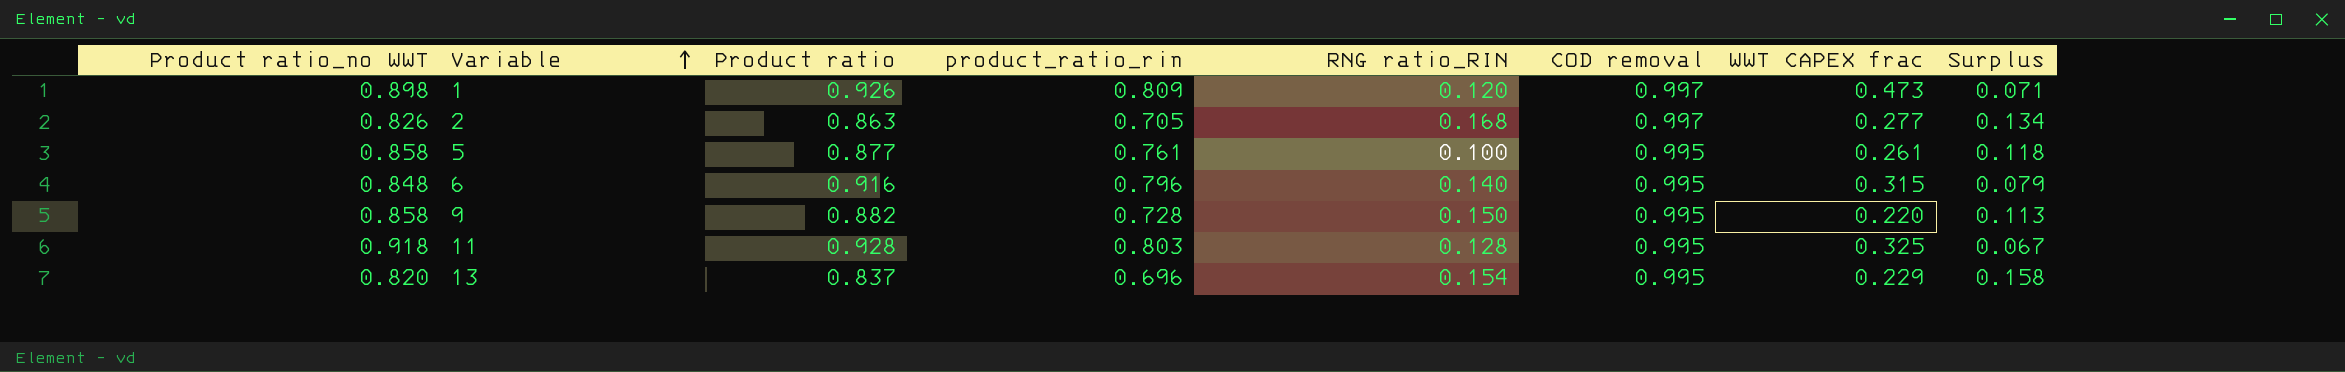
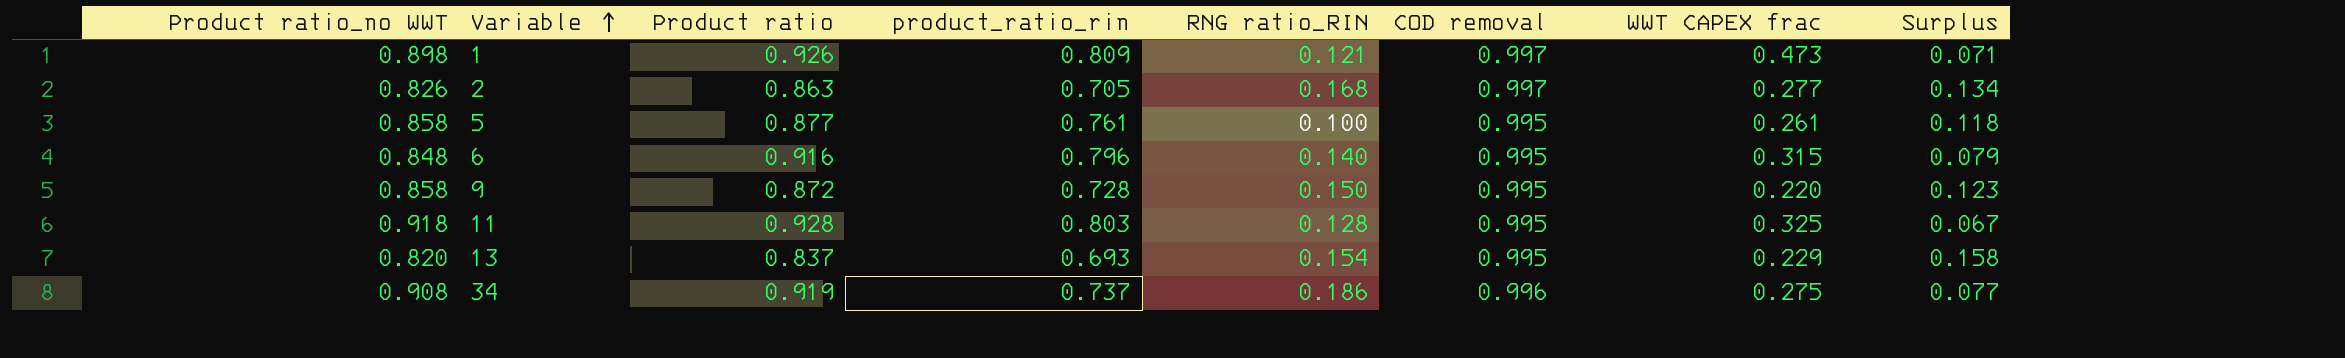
1 | RNG ratio_RIN: 0.120 -> 0.121
9 | Product ratio: 0.882 -> 0.872
9 | Surplus: 0.113 -> 0.123
13 | product_ratio_rin: 0.696 -> 0.693
row 34: none -> 0.908 | 0.919 | 0.737 | 0.186 | 0.996 | 0.275 | 0.077

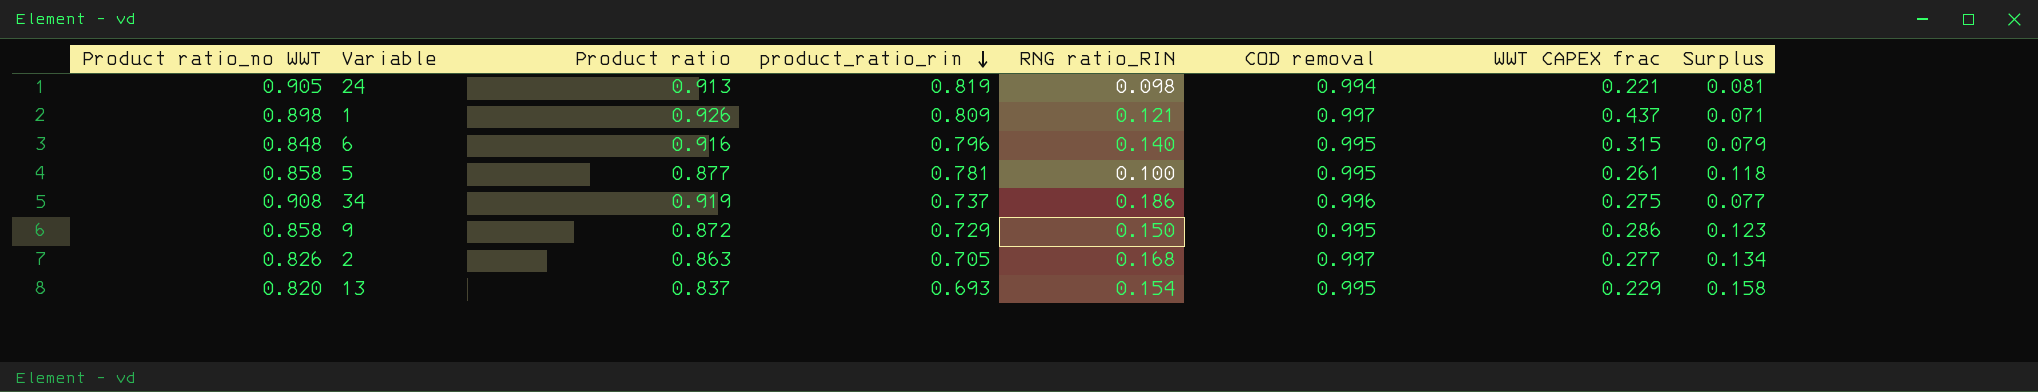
row order: Variable ascending -> product_ratio_rin descending
row 11: 0.918 | 0.928 | 0.803 | 0.128 | 0.995 | 0.325 | 0.067 -> none
row 24: none -> 0.905 | 0.913 | 0.819 | 0.098 | 0.994 | 0.221 | 0.081
1 | WWT CAPEX frac: 0.473 -> 0.437
5 | product_ratio_rin: 0.761 -> 0.781
9 | product_ratio_rin: 0.728 -> 0.729
9 | WWT CAPEX frac: 0.220 -> 0.286

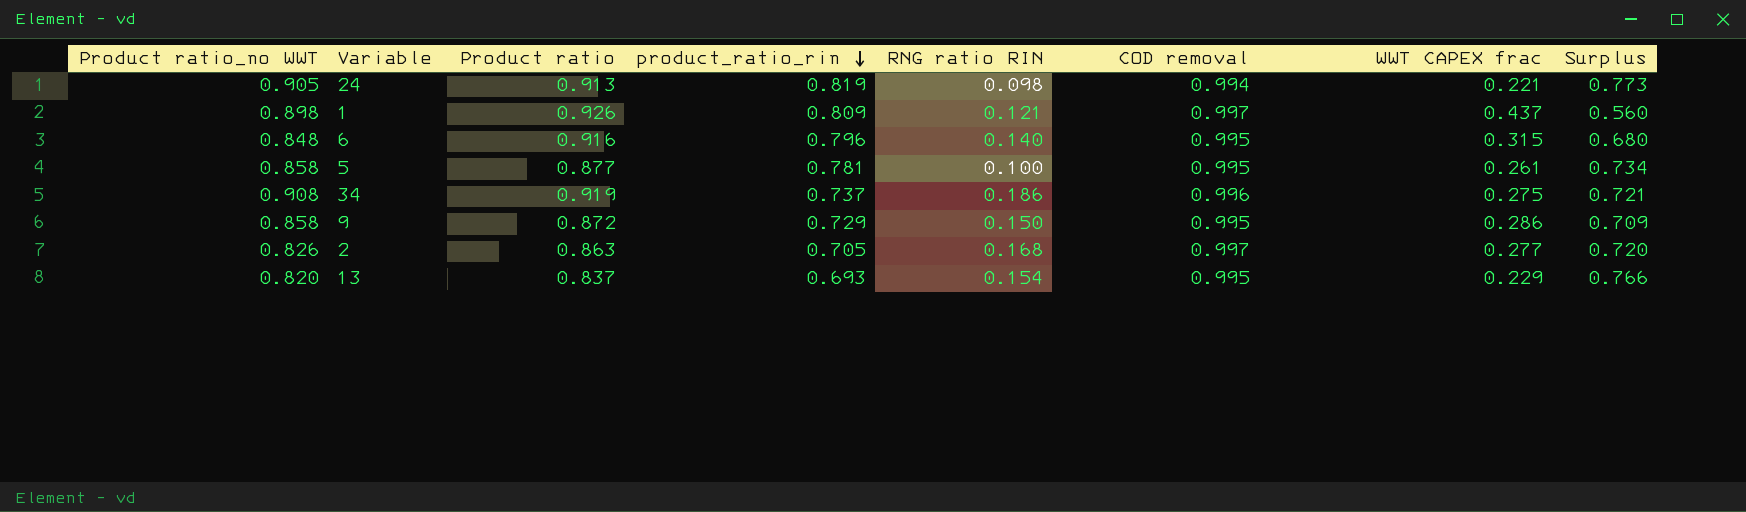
column name: RNG ratio_RIN -> RNG ratio RIN
column Surplus | formula: [COD removal] - [Product ratio] -> [COD removal] - [WWT CAPEX frac]

